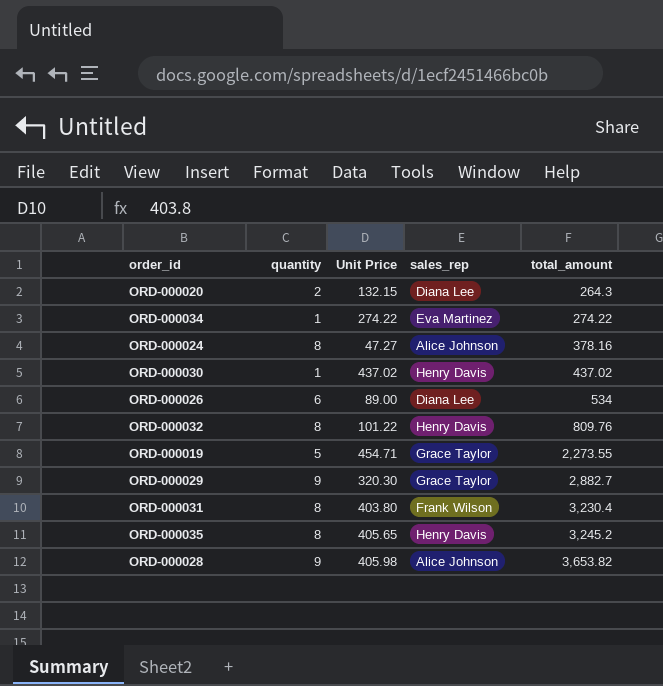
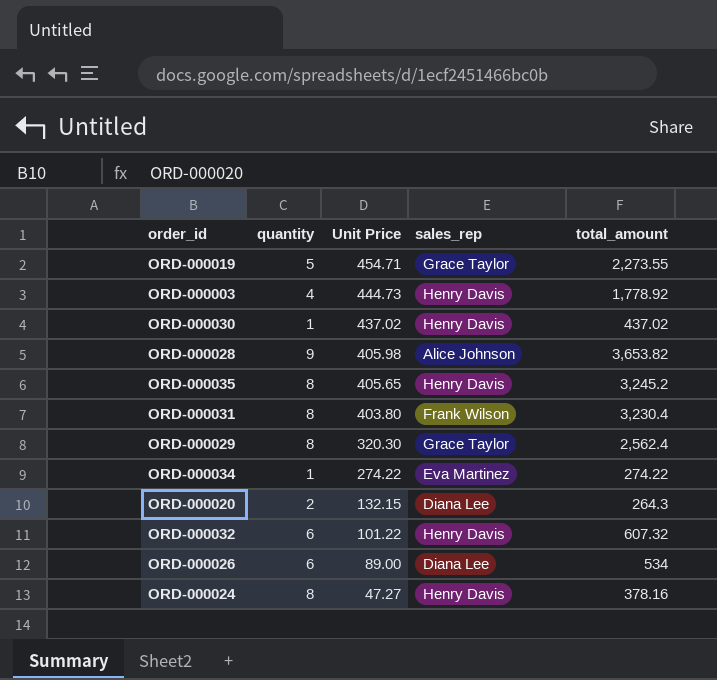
row order: total_amount ascending -> Unit Price descending
row ORD-000003: none -> 4 | 444.73 | Henry Davis | 1,778.92
ORD-000029 | quantity: 9 -> 8
ORD-000029 | total_amount: 2,882.7 -> 2,562.4
ORD-000032 | quantity: 8 -> 6
ORD-000032 | total_amount: 809.76 -> 607.32
ORD-000024 | sales_rep: Alice Johnson -> Henry Davis

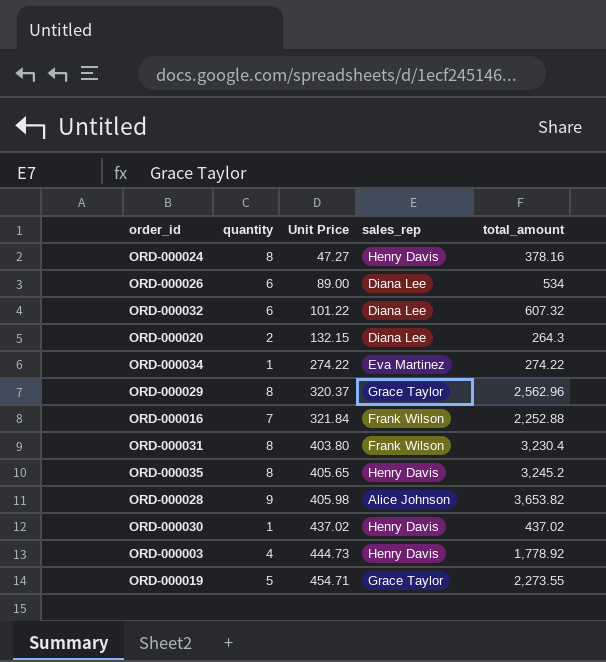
row order: Unit Price descending -> Unit Price ascending
ORD-000032 | sales_rep: Henry Davis -> Diana Lee
ORD-000029 | Unit Price: 320.30 -> 320.37
ORD-000029 | total_amount: 2,562.4 -> 2,562.96
row ORD-000016: none -> 7 | 321.84 | Frank Wilson | 2,252.88

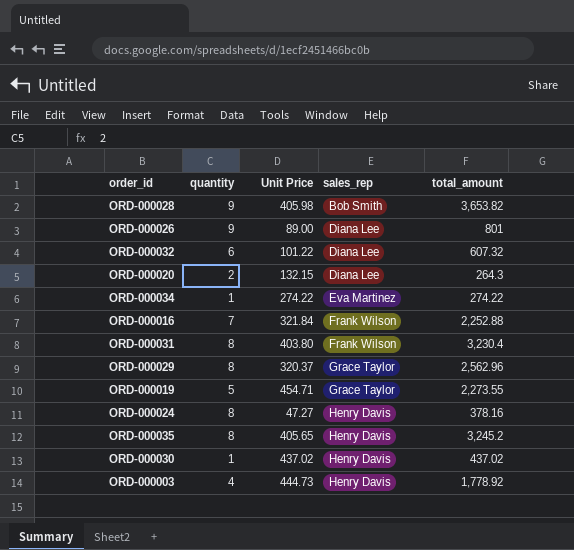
row order: Unit Price ascending -> sales_rep ascending
ORD-000028 | sales_rep: Alice Johnson -> Bob Smith
ORD-000026 | quantity: 6 -> 9
ORD-000026 | total_amount: 534 -> 801

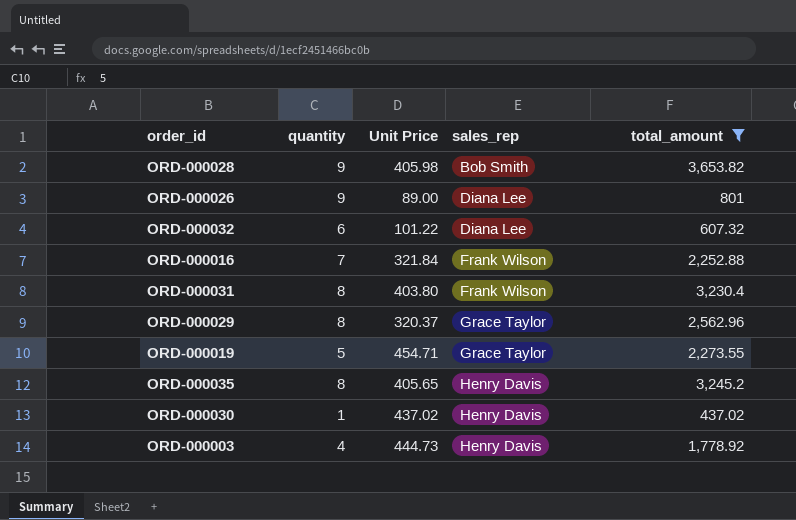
filter: none -> total_amount >= 437.02

